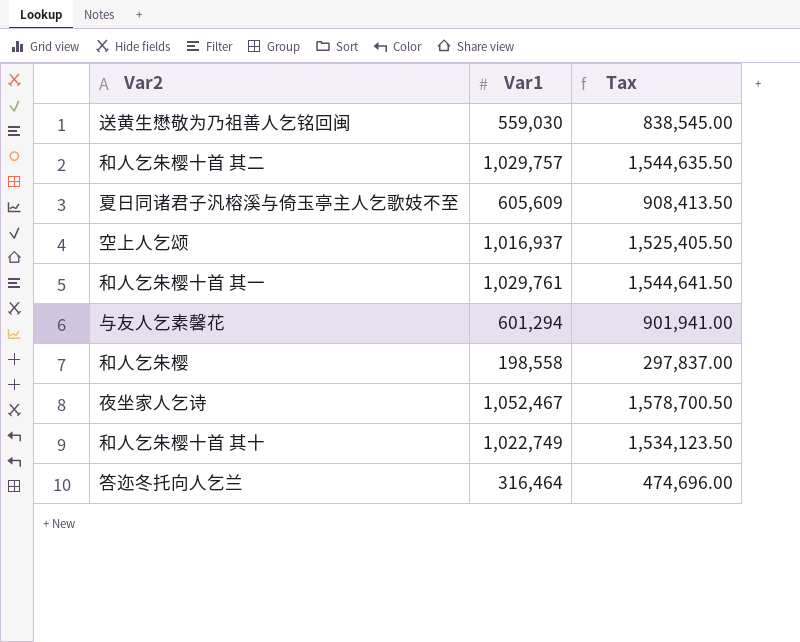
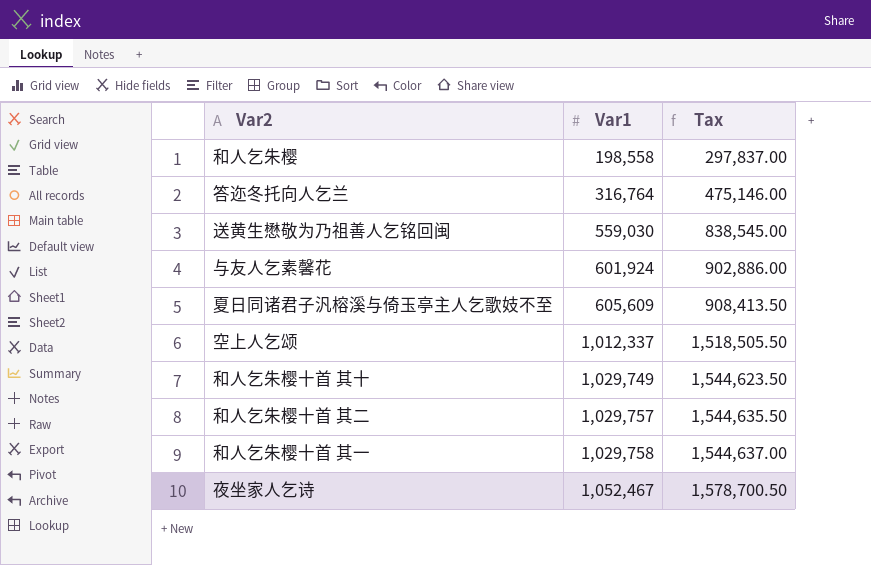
row order: none -> Var1 ascending
答迩冬托向人乞兰 | Var1: 316,464 -> 316,764
答迩冬托向人乞兰 | Tax: 474,696.00 -> 475,146.00
与友人乞素馨花 | Var1: 601,294 -> 601,924
与友人乞素馨花 | Tax: 901,941.00 -> 902,886.00
空上人乞颂 | Var1: 1,016,937 -> 1,012,337
空上人乞颂 | Tax: 1,525,405.50 -> 1,518,505.50
和人乞朱樱十首 其十 | Var1: 1,022,749 -> 1,029,749
和人乞朱樱十首 其十 | Tax: 1,534,123.50 -> 1,544,623.50
和人乞朱樱十首 其一 | Var1: 1,029,761 -> 1,029,758
和人乞朱樱十首 其一 | Tax: 1,544,641.50 -> 1,544,637.00

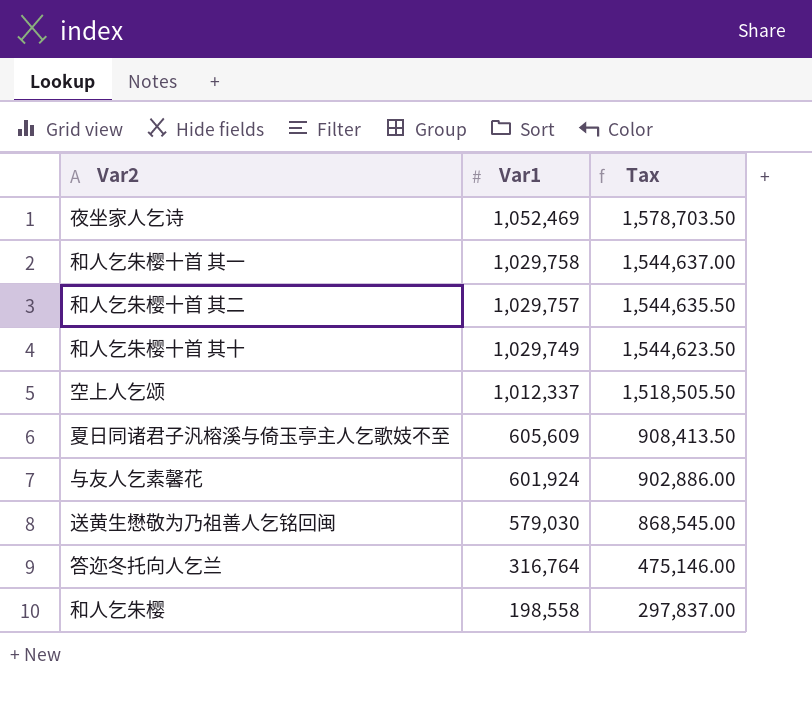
row order: Var1 ascending -> Var1 descending
夜坐家人乞诗 | Var1: 1,052,467 -> 1,052,469
夜坐家人乞诗 | Tax: 1,578,700.50 -> 1,578,703.50
送黄生懋敬为乃祖善人乞铭回闽 | Var1: 559,030 -> 579,030
送黄生懋敬为乃祖善人乞铭回闽 | Tax: 838,545.00 -> 868,545.00

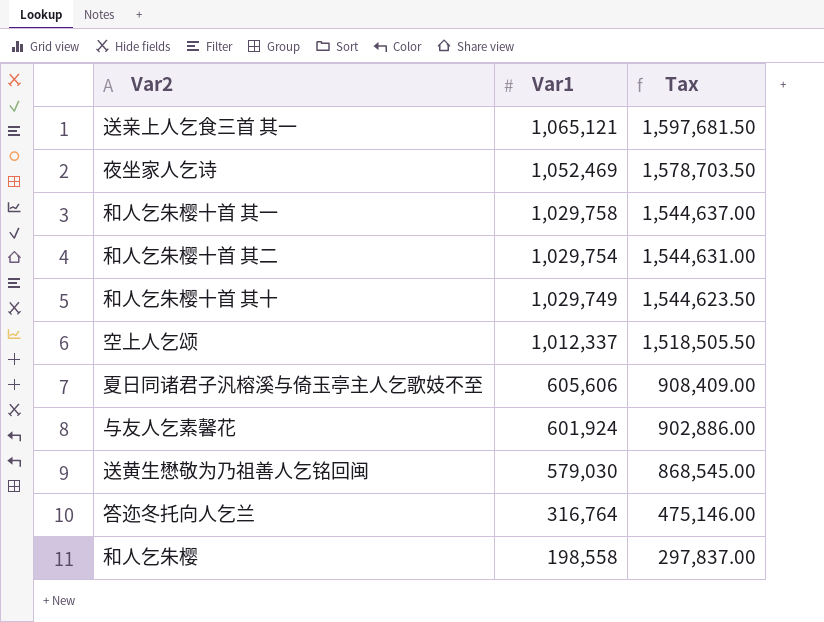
row 送亲上人乞食三首 其一: none -> 1,065,121 | 1,597,681.50
和人乞朱樱十首 其二 | Var1: 1,029,757 -> 1,029,754
和人乞朱樱十首 其二 | Tax: 1,544,635.50 -> 1,544,631.00
夏日同诸君子汎榕溪与倚玉亭主人乞歌妓不至 | Var1: 605,609 -> 605,606
夏日同诸君子汎榕溪与倚玉亭主人乞歌妓不至 | Tax: 908,413.50 -> 908,409.00

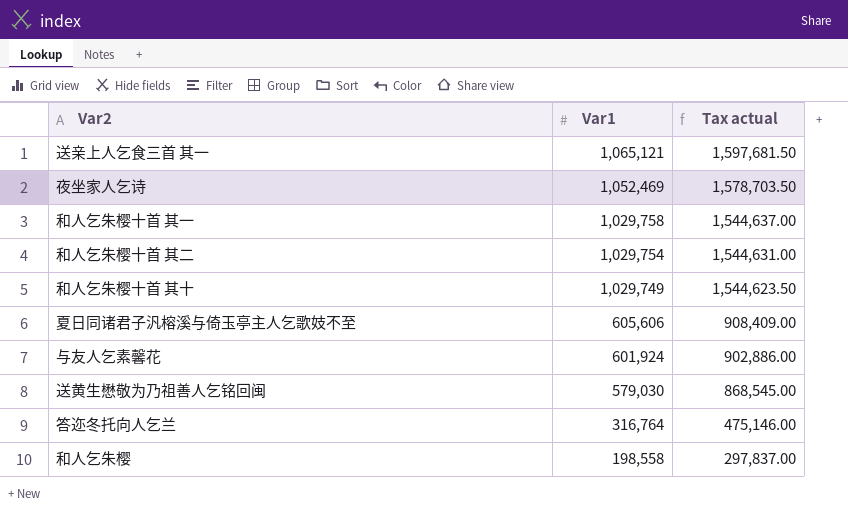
column name: Tax -> Tax actual
row 空上人乞颂: 1,012,337 | 1,518,505.50 -> none

